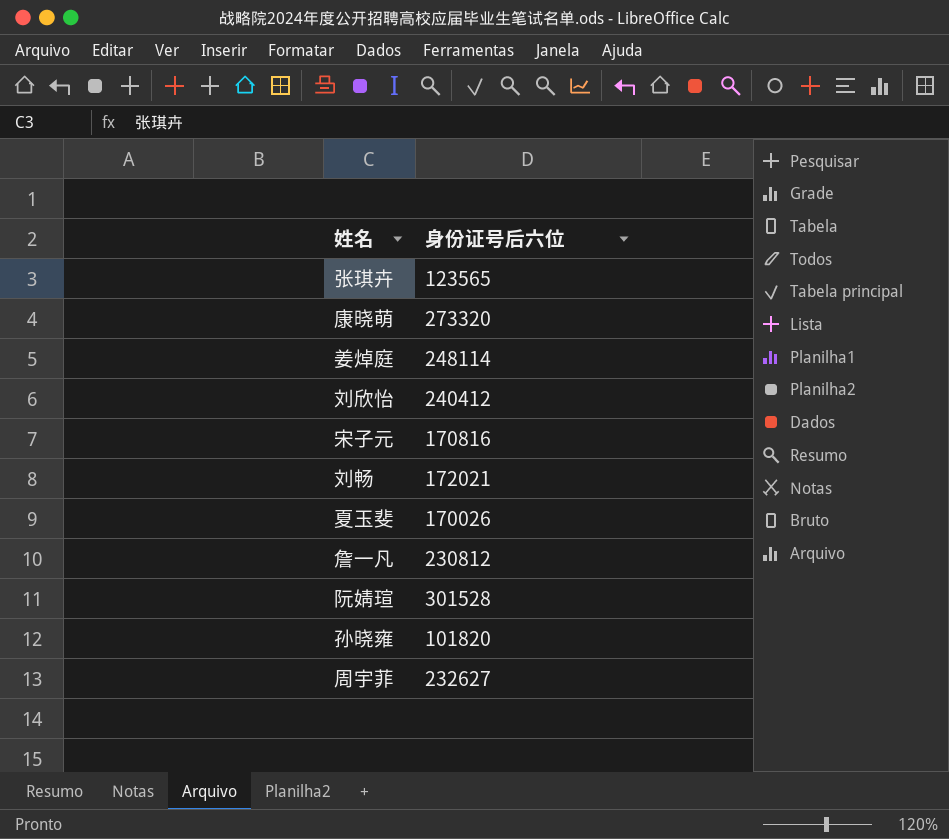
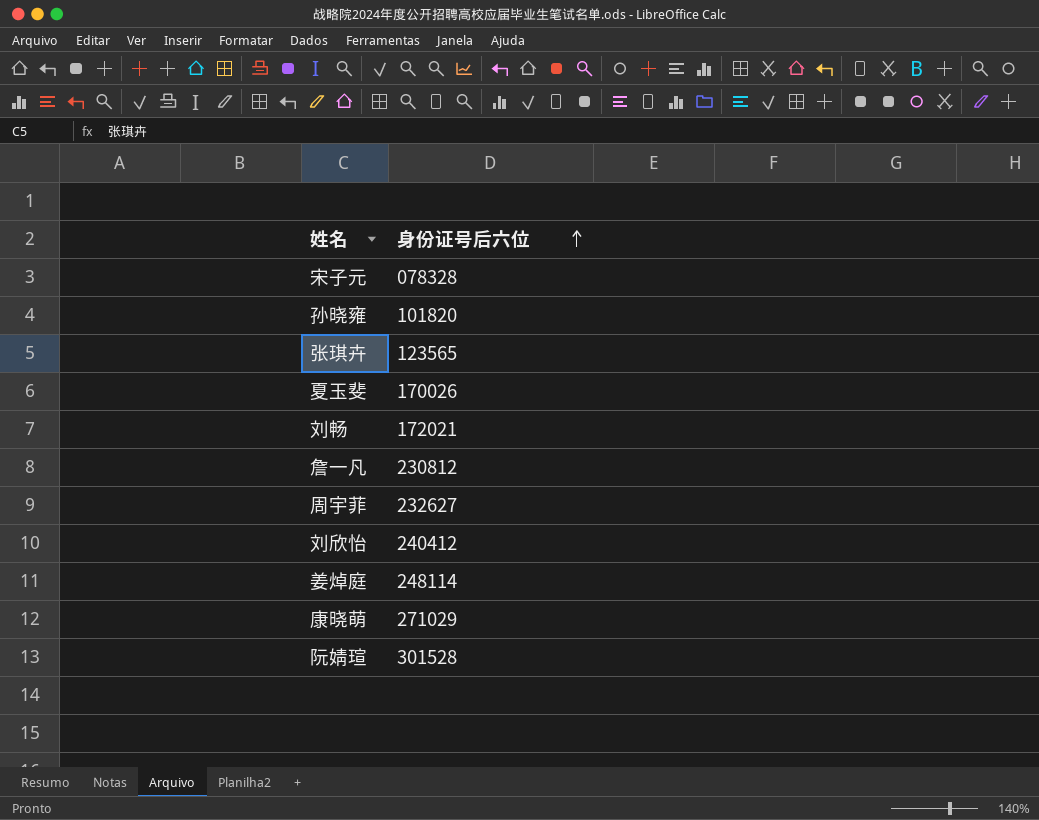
row order: none -> 身份证号后六位 ascending
宋子元 | 身份证号后六位: 170816 -> 078328
康晓萌 | 身份证号后六位: 273320 -> 271029

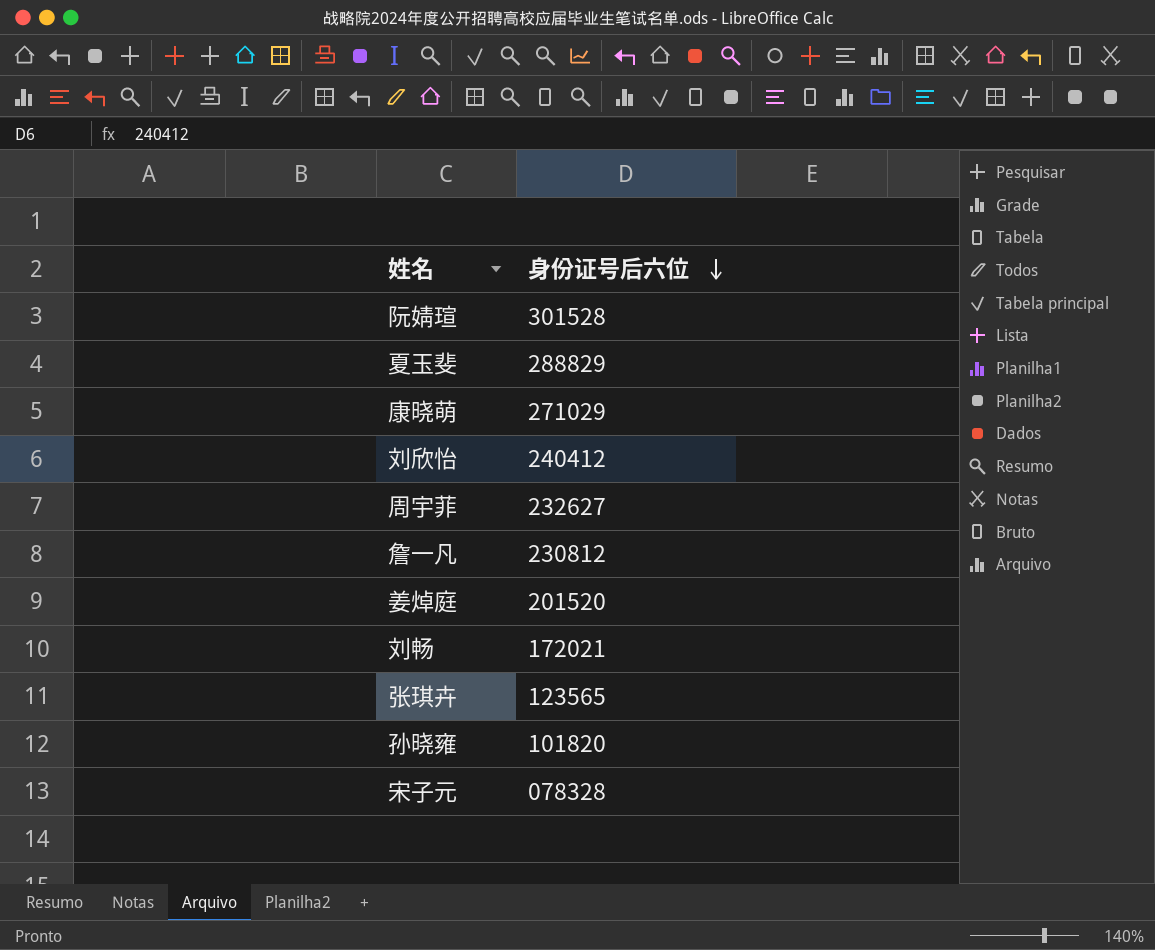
row order: 身份证号后六位 ascending -> 身份证号后六位 descending
夏玉斐 | 身份证号后六位: 170026 -> 288829
姜焯庭 | 身份证号后六位: 248114 -> 201520

